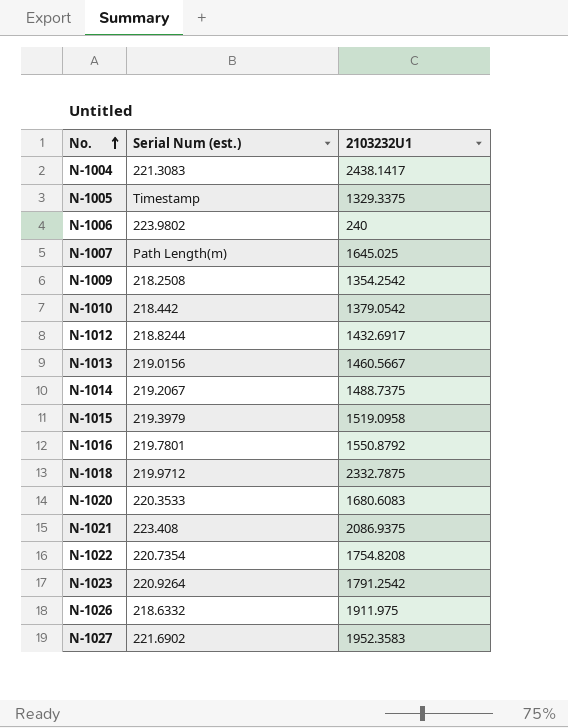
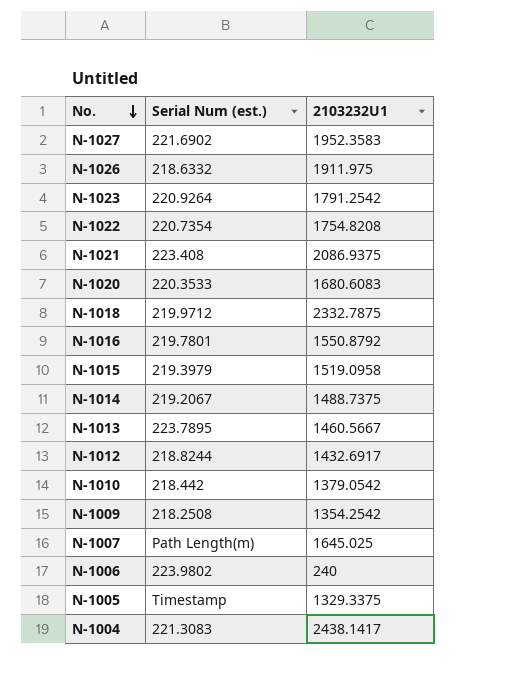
row order: No. ascending -> No. descending
N-1013 | Serial Num (est.): 219.0156 -> 223.7895

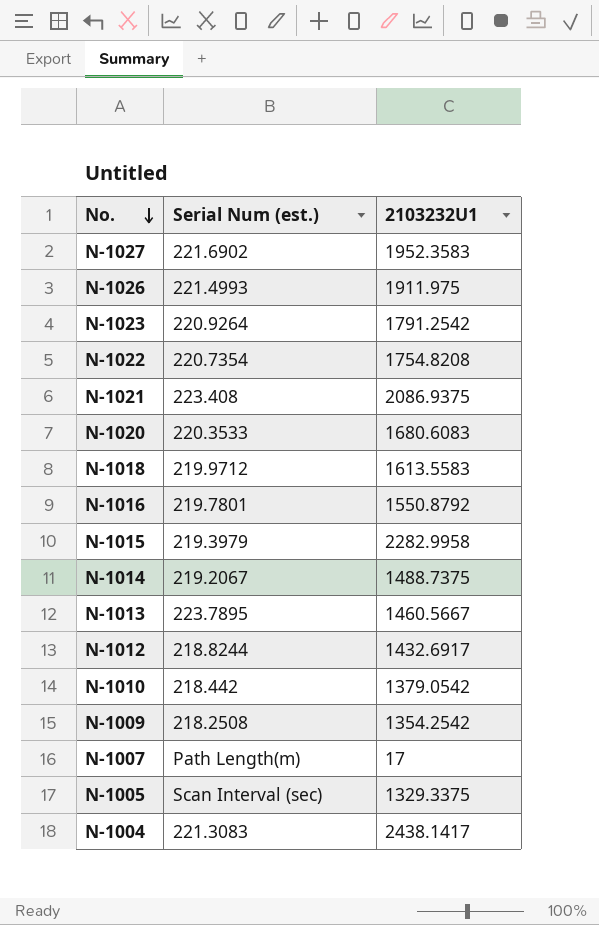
row N-1006: 223.9802 | 240 -> none
N-1026 | Serial Num (est.): 218.6332 -> 221.4993
N-1018 | 2103232U1: 2332.7875 -> 1613.5583
N-1015 | 2103232U1: 1519.0958 -> 2282.9958
N-1007 | 2103232U1: 1645.025 -> 17
N-1005 | Serial Num (est.): Timestamp -> Scan Interval (sec)

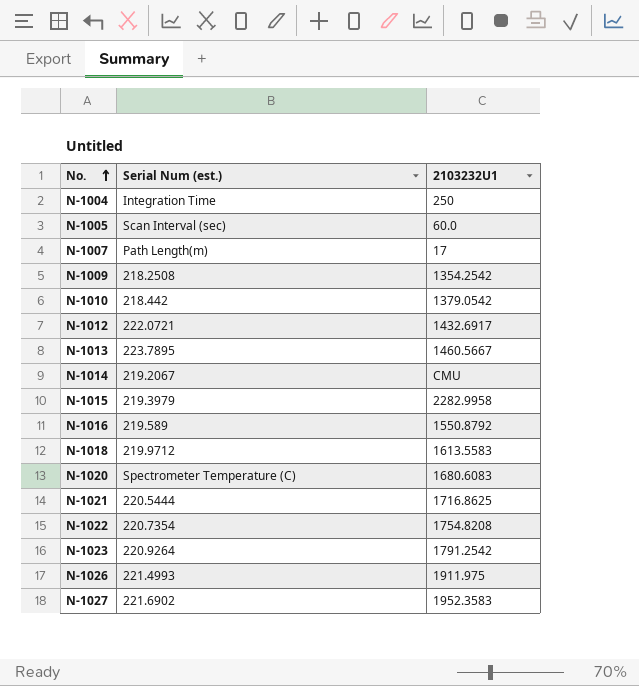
row order: No. descending -> No. ascending
N-1004 | Serial Num (est.): 221.3083 -> Integration Time
N-1004 | 2103232U1: 2438.1417 -> 250
N-1005 | 2103232U1: 1329.3375 -> 60.0
N-1012 | Serial Num (est.): 218.8244 -> 222.0721
N-1014 | 2103232U1: 1488.7375 -> CMU
N-1016 | Serial Num (est.): 219.7801 -> 219.589
N-1020 | Serial Num (est.): 220.3533 -> Spectrometer Temperature (C)
N-1021 | Serial Num (est.): 223.408 -> 220.5444
N-1021 | 2103232U1: 2086.9375 -> 1716.8625

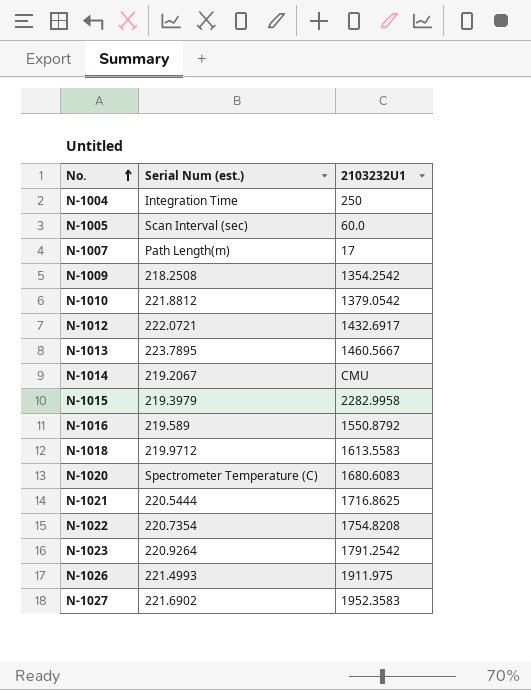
N-1010 | Serial Num (est.): 218.442 -> 221.8812

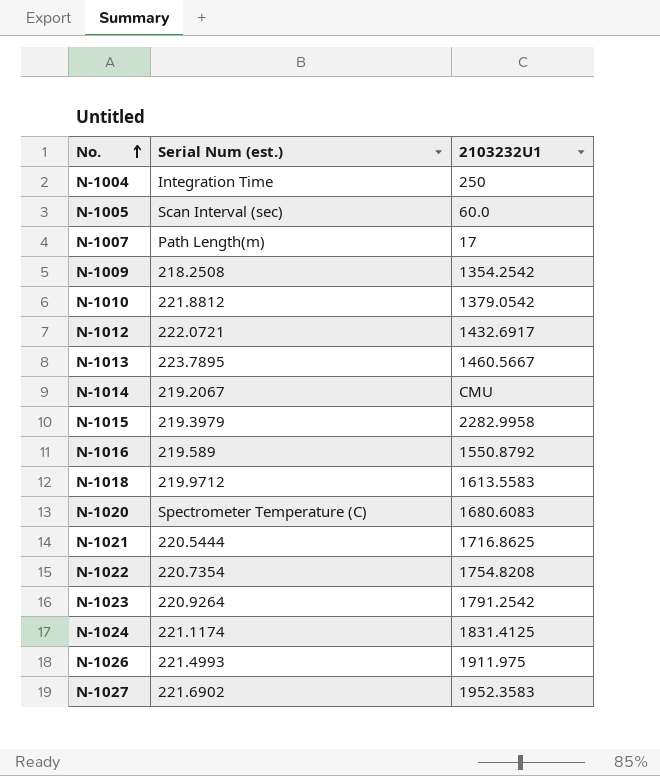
row N-1024: none -> 221.1174 | 1831.4125

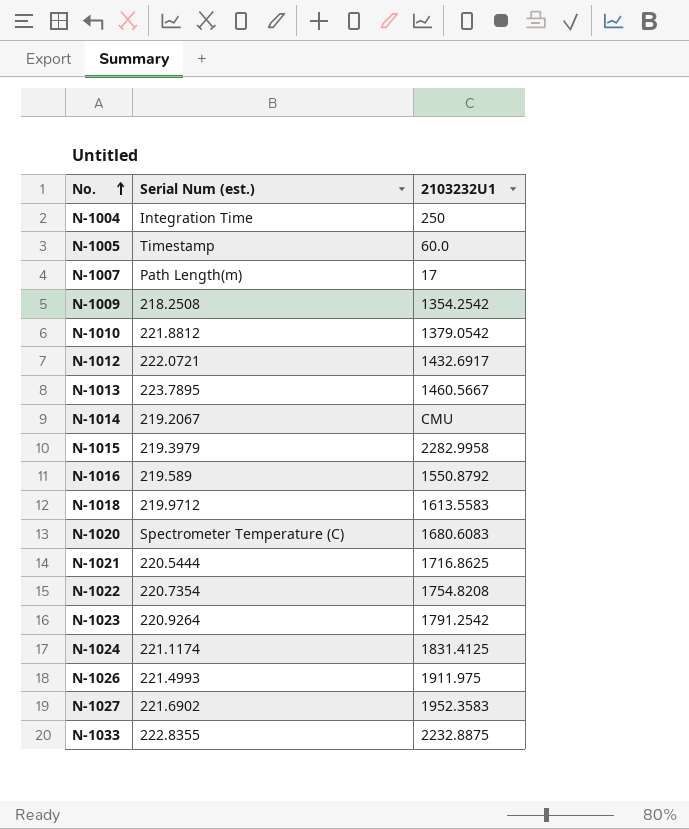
N-1005 | Serial Num (est.): Scan Interval (sec) -> Timestamp
row N-1033: none -> 222.8355 | 2232.8875

